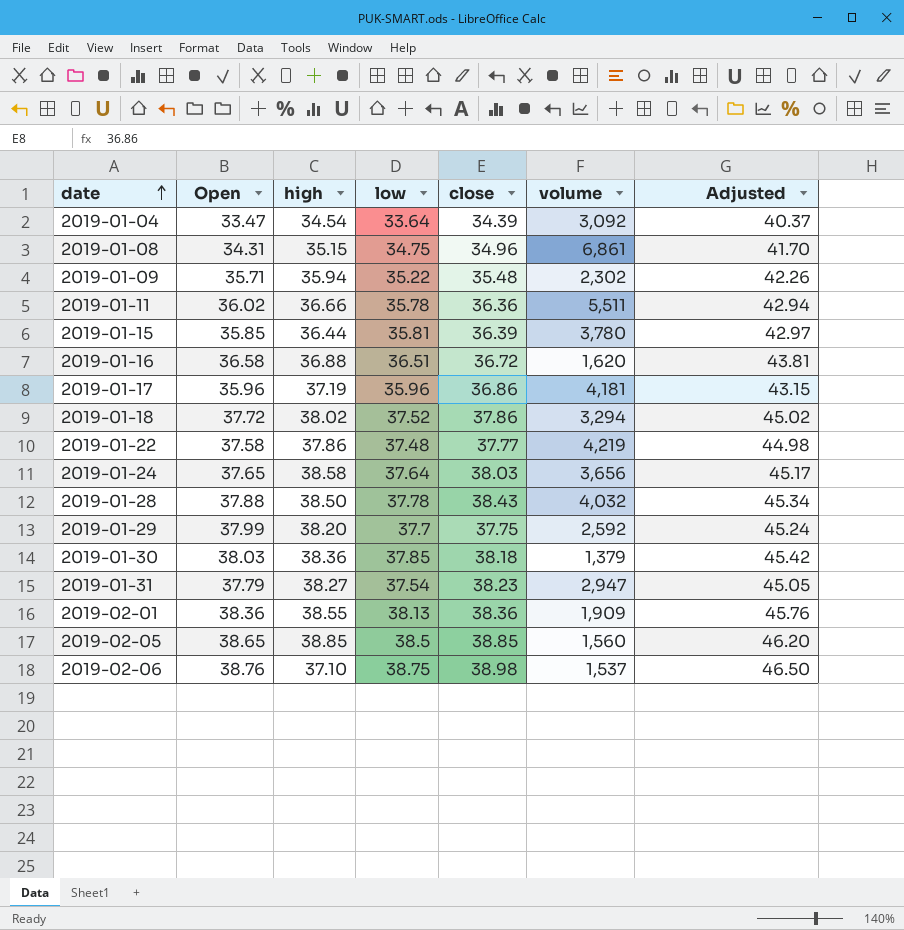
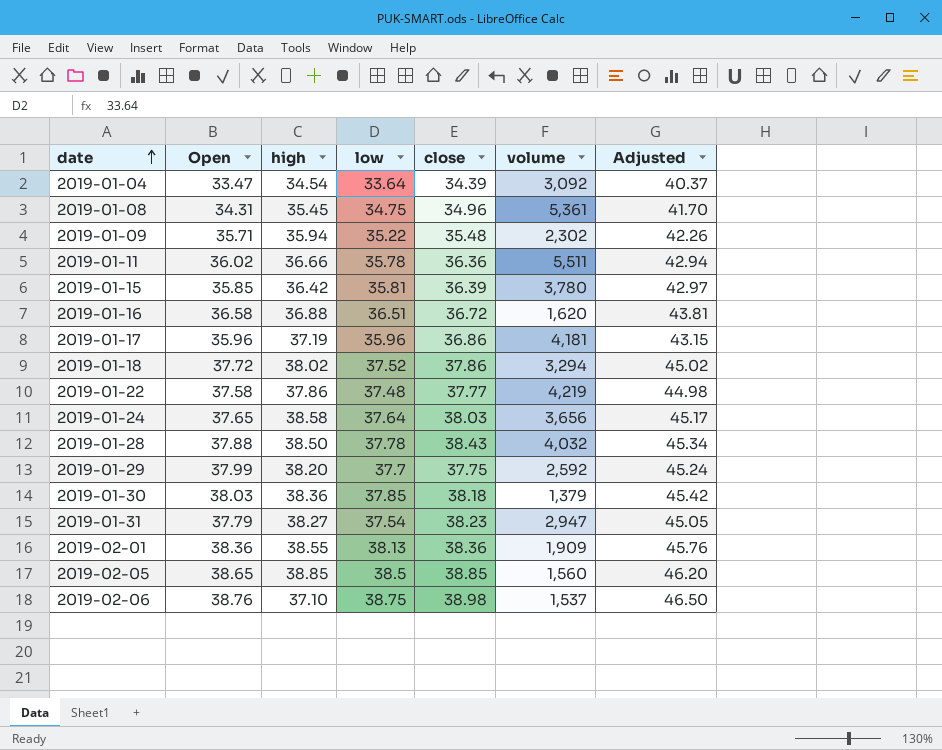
2019-01-08 | high: 35.15 -> 35.45
2019-01-08 | volume: 6,861 -> 5,361
2019-01-15 | high: 36.44 -> 36.42

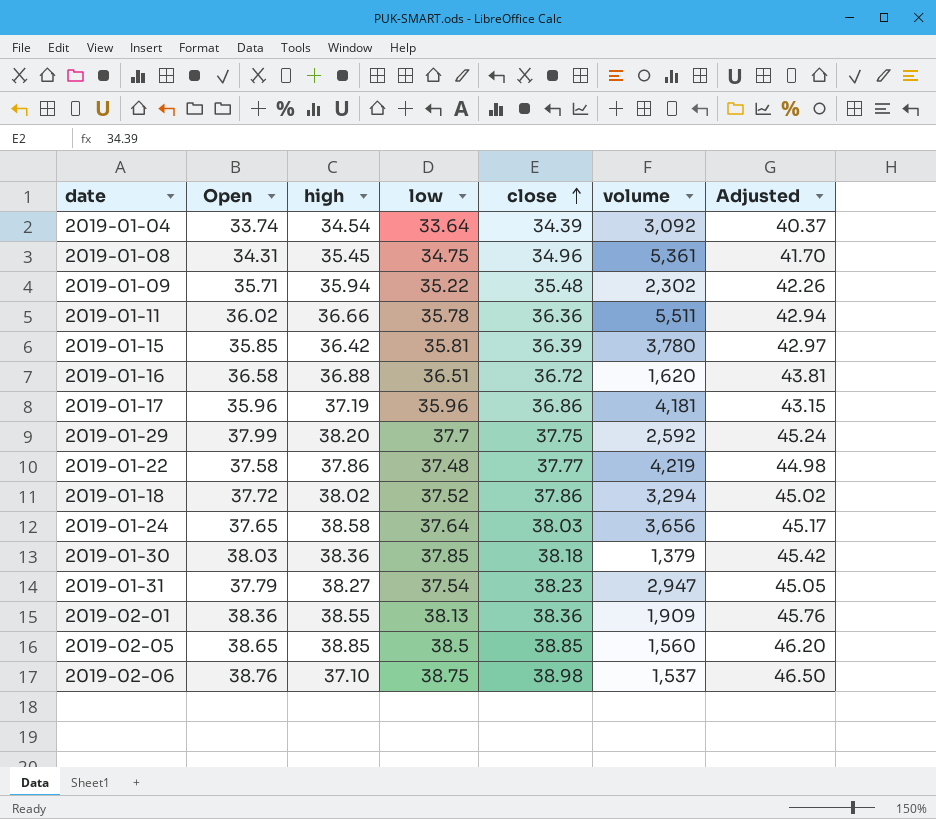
row order: date ascending -> close ascending
row 2019-01-28: 37.88 | 38.50 | 37.78 | 38.43 | 4,032 | 45.34 -> none
2019-01-04 | Open: 33.47 -> 33.74

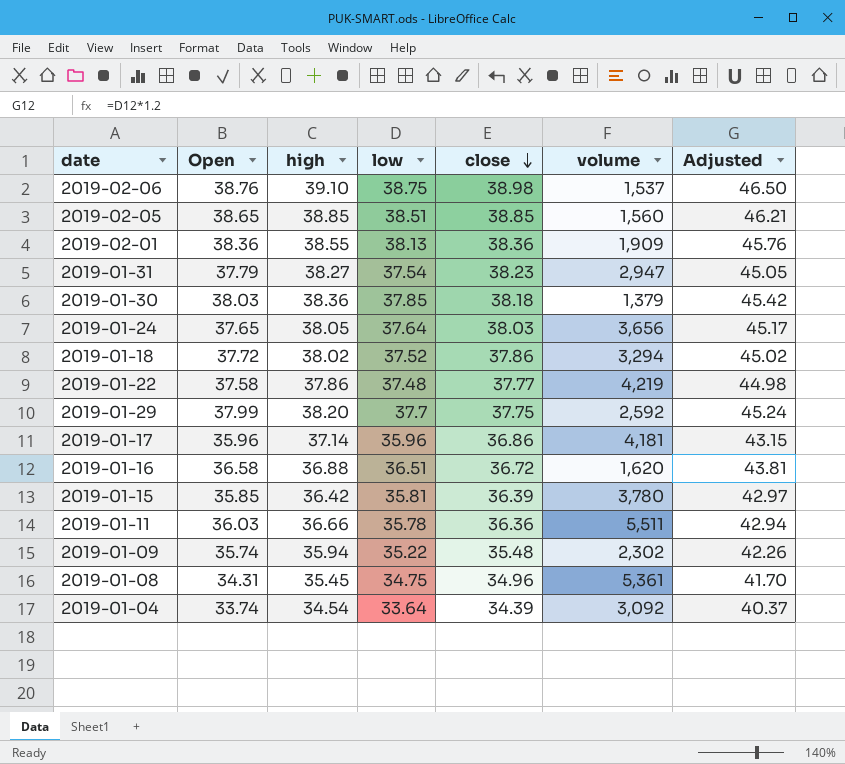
row order: close ascending -> close descending
2019-02-06 | high: 37.10 -> 39.10
2019-02-05 | low: 38.5 -> 38.51
2019-02-05 | Adjusted: 46.20 -> 46.21
2019-01-24 | high: 38.58 -> 38.05
2019-01-17 | high: 37.19 -> 37.14
2019-01-11 | Open: 36.02 -> 36.03
2019-01-09 | Open: 35.71 -> 35.74

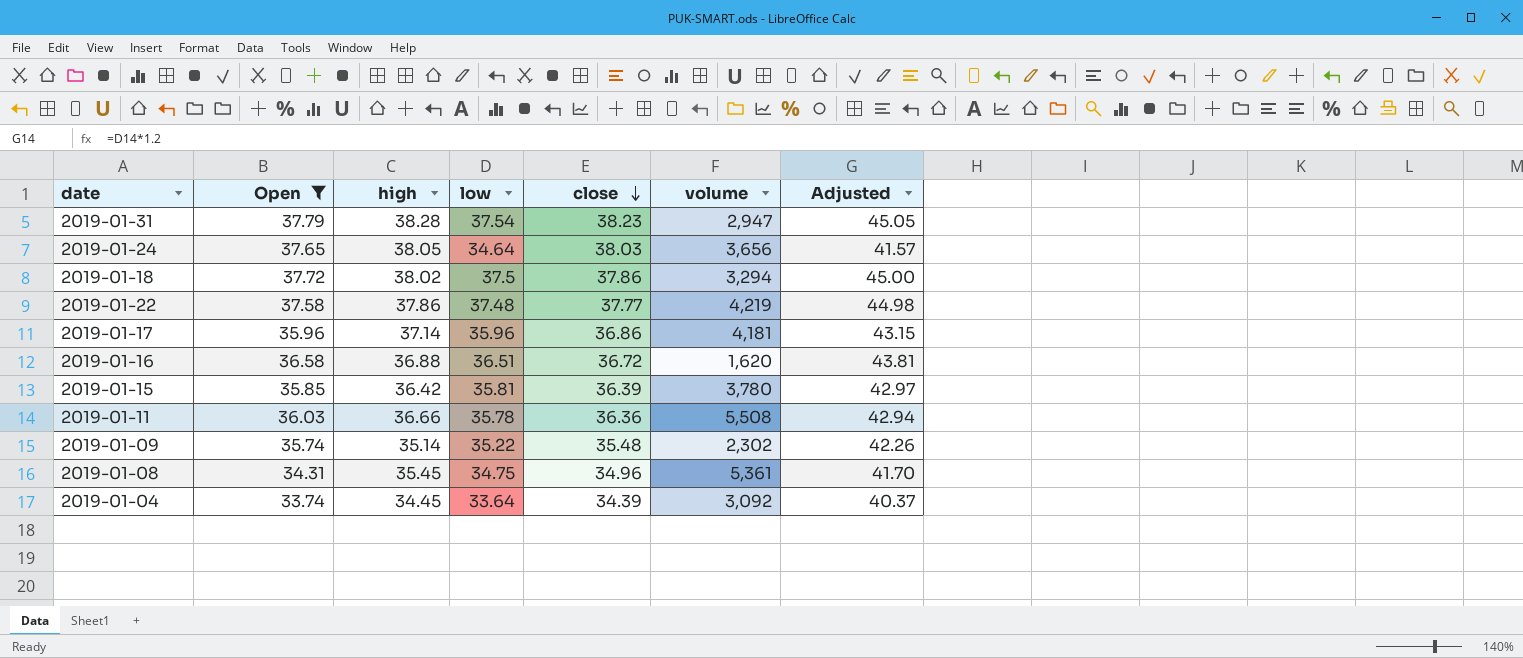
filter: none -> Open <= 37.79
2019-01-31 | high: 38.27 -> 38.28
2019-01-24 | low: 37.64 -> 34.64
2019-01-24 | Adjusted: 45.17 -> 41.57
2019-01-18 | low: 37.52 -> 37.5
2019-01-18 | Adjusted: 45.02 -> 45.00
2019-01-11 | volume: 5,511 -> 5,508
2019-01-09 | high: 35.94 -> 35.14
2019-01-04 | high: 34.54 -> 34.45

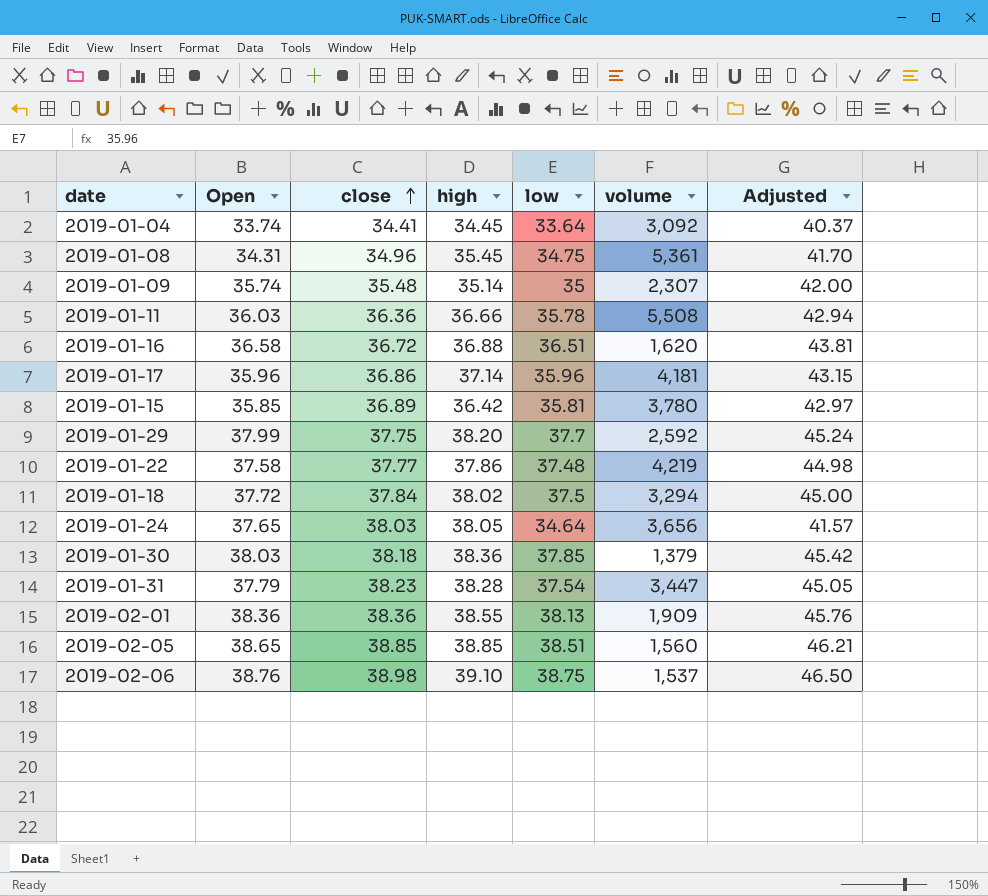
filter: Open <= 37.79 -> none
row order: close descending -> close ascending
column close | position: 5 -> 3
2019-01-04 | close: 34.39 -> 34.41
2019-01-09 | low: 35.22 -> 35
2019-01-09 | volume: 2,302 -> 2,307
2019-01-09 | Adjusted: 42.26 -> 42.00
2019-01-15 | close: 36.39 -> 36.89
2019-01-18 | close: 37.86 -> 37.84
2019-01-31 | volume: 2,947 -> 3,447

